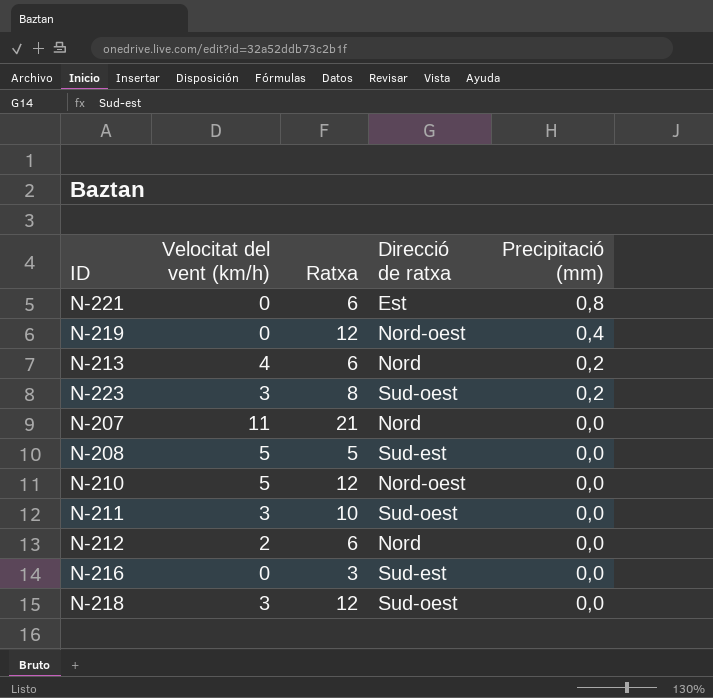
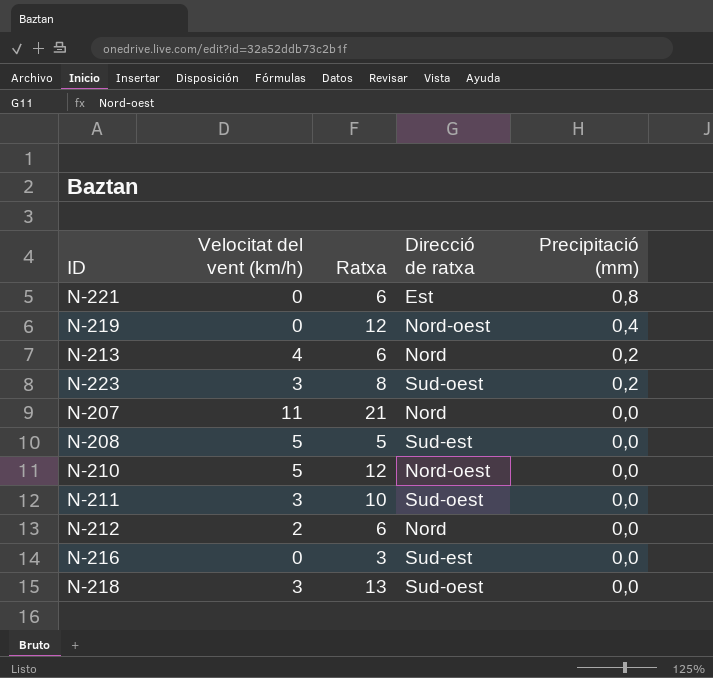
N-218 | Ratxa: 12 -> 13

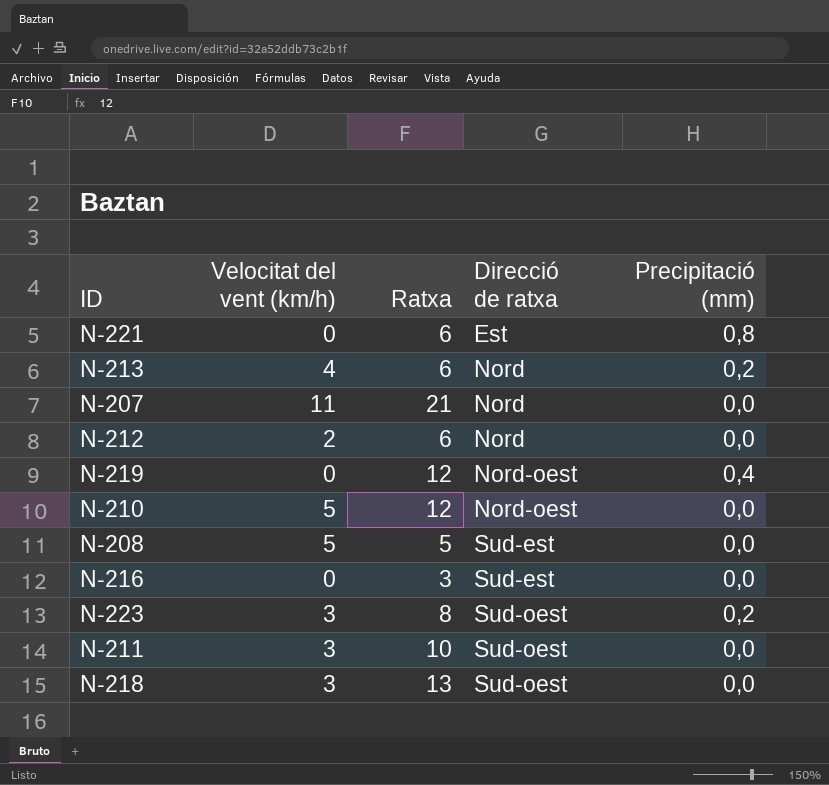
row order: Precipitació (mm) descending -> Direcció de ratxa ascending

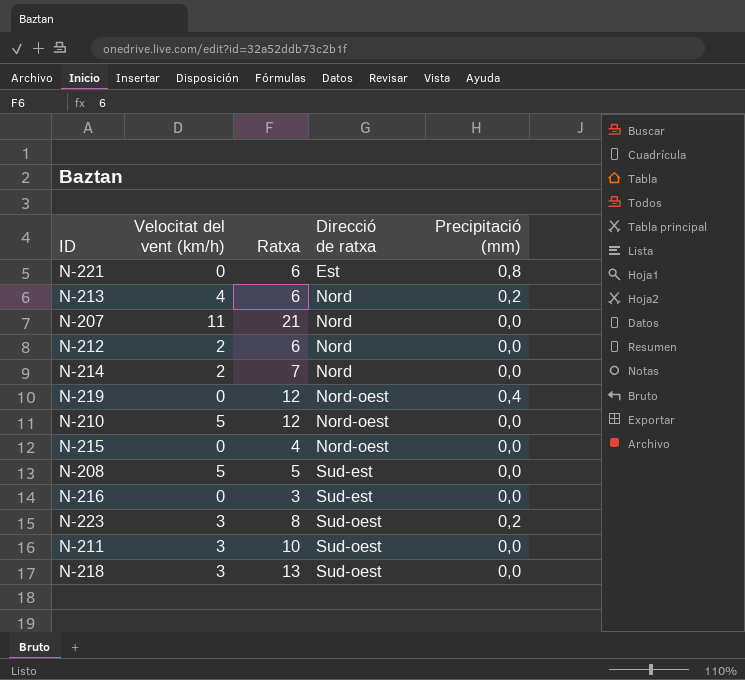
row N-214: none -> 2 | 7 | Nord | 0,0
row N-215: none -> 0 | 4 | Nord-oest | 0,0

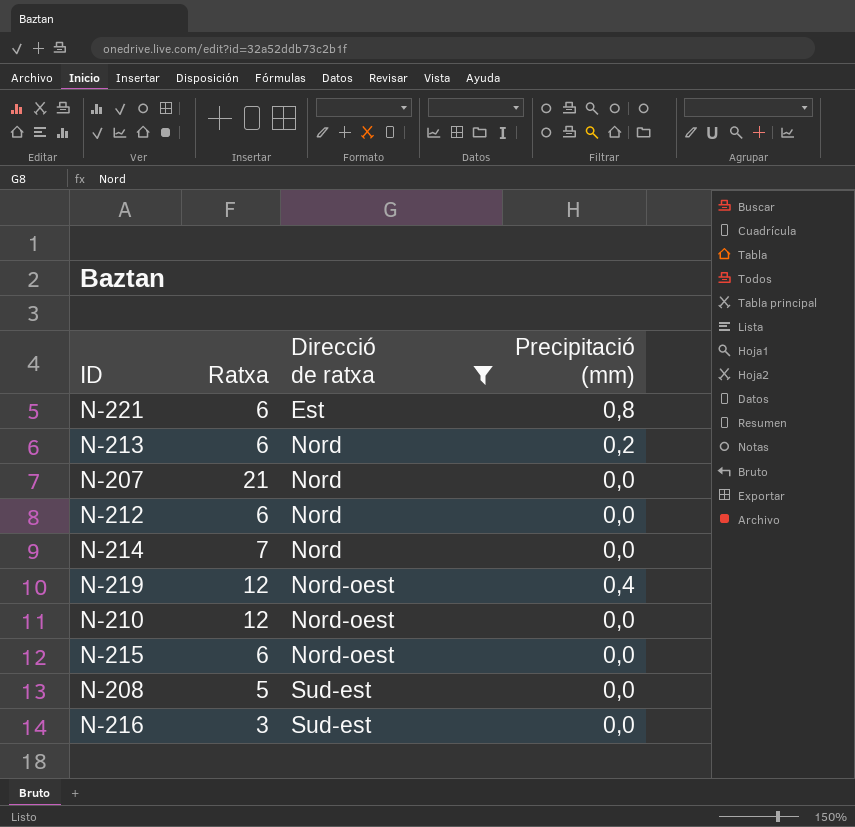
filter: none -> Direcció de ratxa != Sud-oest
column Velocitat del vent (km/h) | position: 2 -> none
N-215 | Ratxa: 4 -> 6

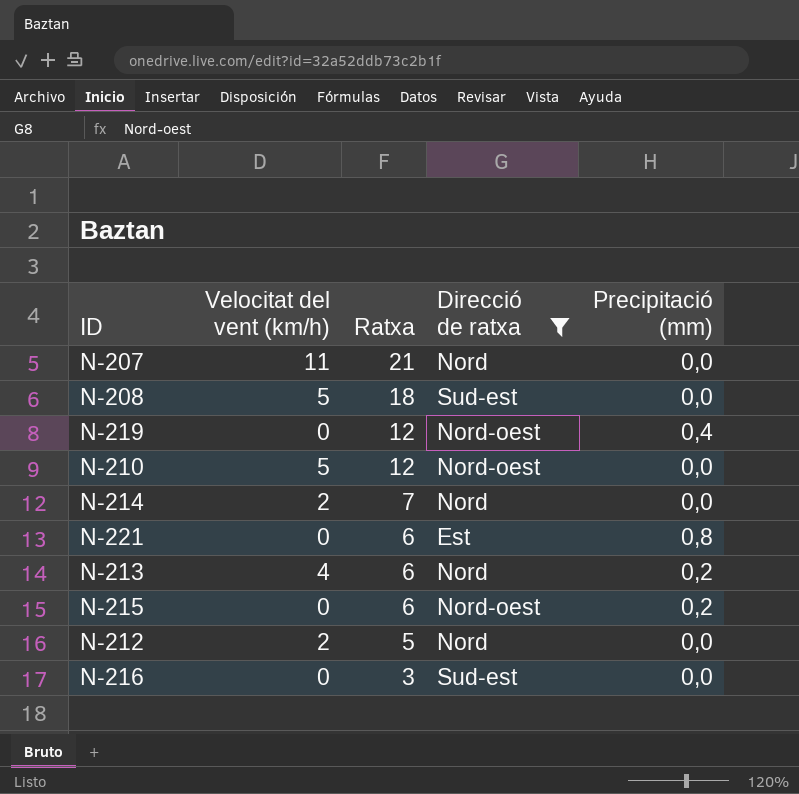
row order: Direcció de ratxa ascending -> Ratxa descending
column Velocitat del vent (km/h) | position: none -> 2
N-208 | Ratxa: 5 -> 18
N-215 | Precipitació (mm): 0,0 -> 0,2
N-212 | Ratxa: 6 -> 5

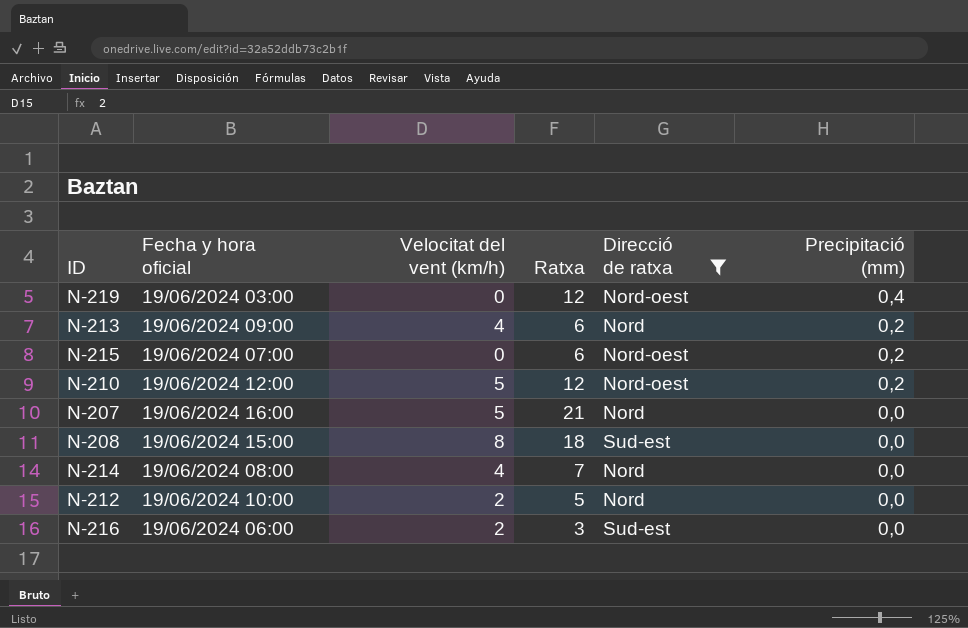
row order: Ratxa descending -> Precipitació (mm) descending
column Fecha y hora oficial | position: none -> 2
row N-221: 0 | 6 | Est | 0,8 -> none
N-210 | Precipitació (mm): 0,0 -> 0,2
N-207 | Velocitat del vent (km/h): 11 -> 5
N-208 | Velocitat del vent (km/h): 5 -> 8
N-214 | Velocitat del vent (km/h): 2 -> 4
N-216 | Velocitat del vent (km/h): 0 -> 2

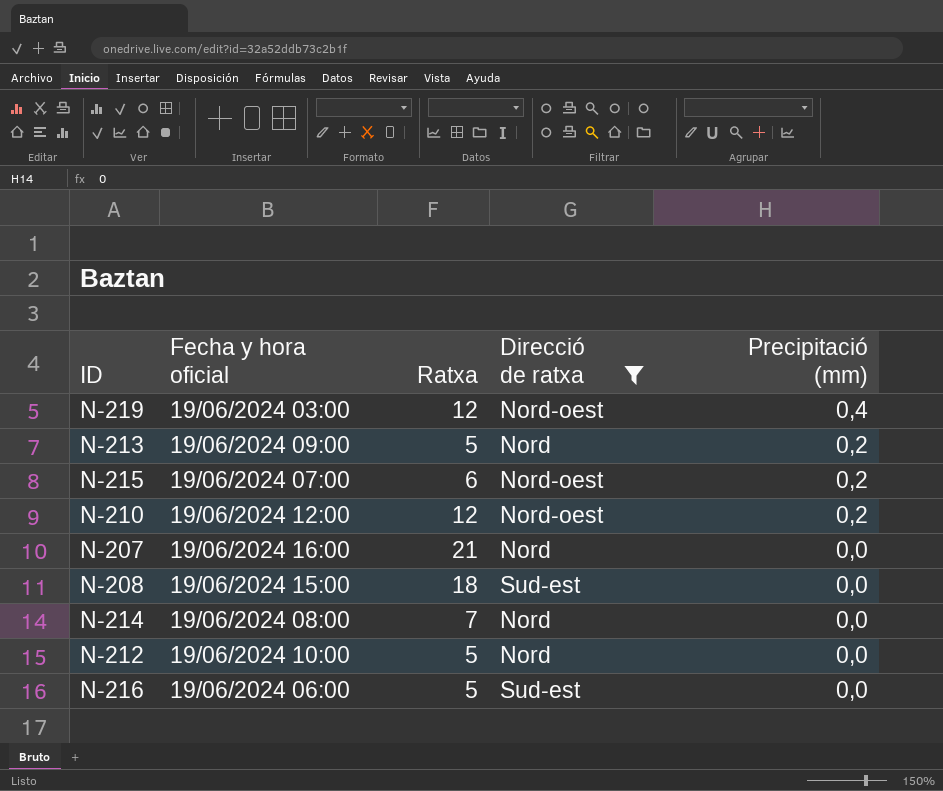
column Velocitat del vent (km/h) | position: 3 -> none
N-213 | Ratxa: 6 -> 5
N-216 | Ratxa: 3 -> 5

